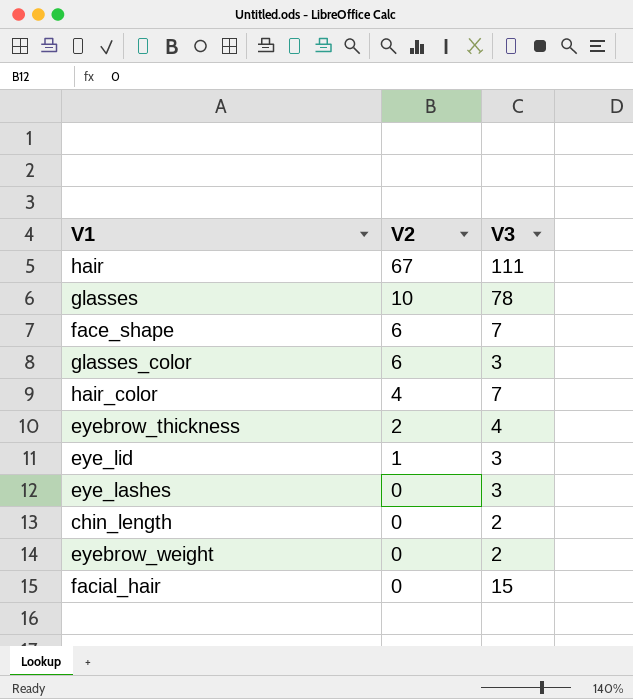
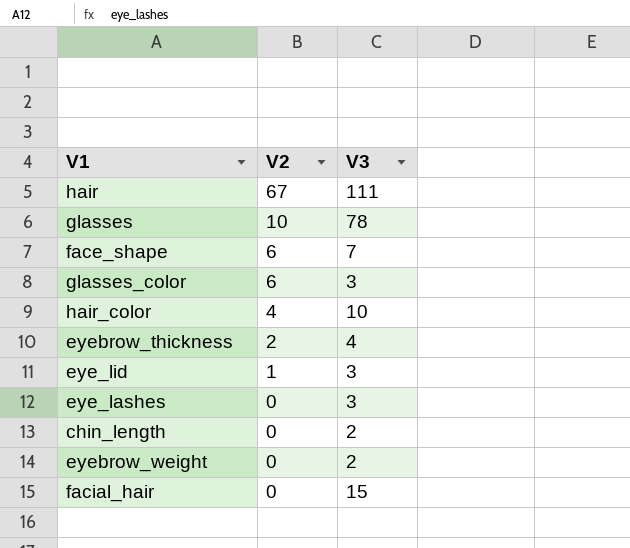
hair_color | V3: 7 -> 10

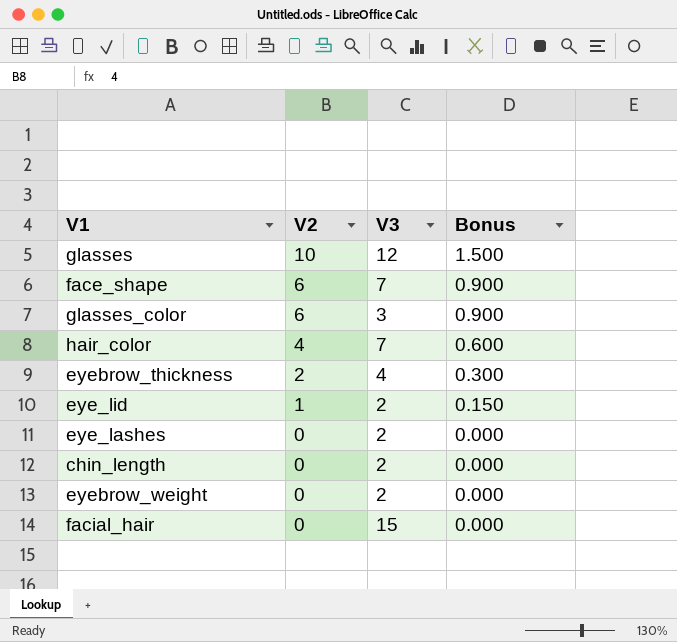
column Bonus | formula: none -> [V2] * 0.15
row hair: 67 | 111 -> none
glasses | V3: 78 -> 12
hair_color | V3: 10 -> 7
eye_lid | V3: 3 -> 2
eye_lashes | V3: 3 -> 2

